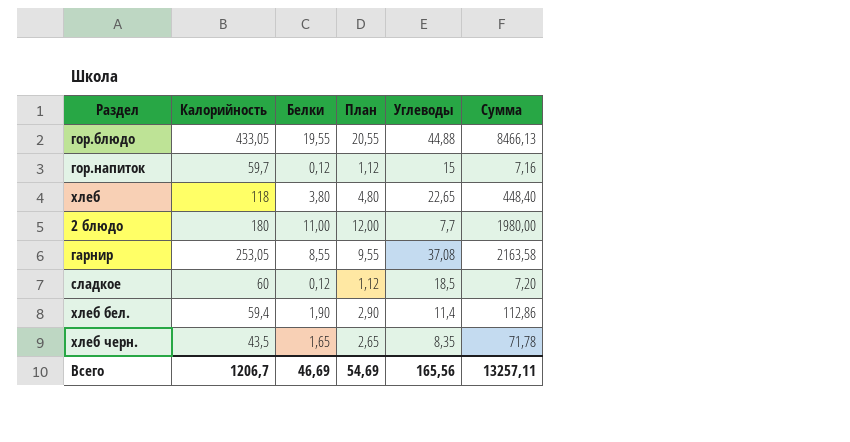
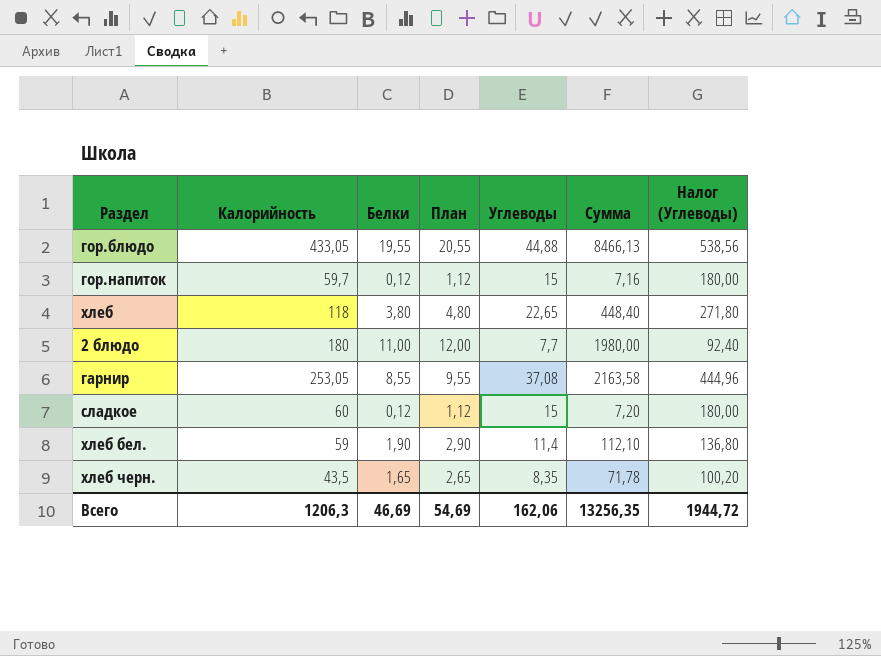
column Налог (Углеводы) | formula: none -> [Углеводы] * 12
сладкое | Углеводы: 18,5 -> 15
хлеб бел. | Калорийность: 59,4 -> 59
хлеб бел. | Сумма: 112,86 -> 112,10
Всего | Калорийность: 1206,7 -> 1206,3
Всего | Углеводы: 165,56 -> 162,06
Всего | Сумма: 13257,11 -> 13256,35

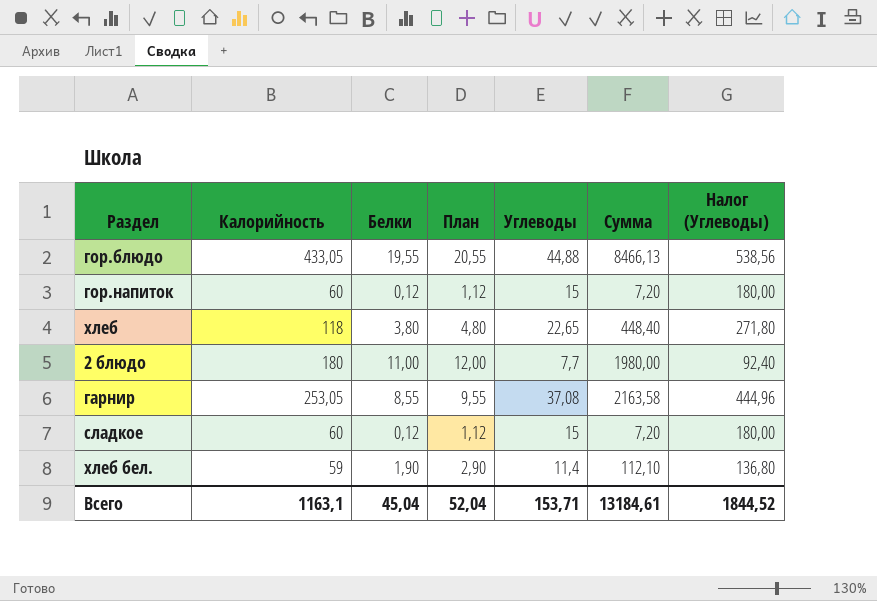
row хлеб черн.: 43,5 | 1,65 | 2,65 | 8,35 | 71,78 | 100,20 -> none
гор.напиток | Калорийность: 59,7 -> 60
гор.напиток | Сумма: 7,16 -> 7,20
Всего | Калорийность: 1206,3 -> 1163,1
Всего | Белки: 46,69 -> 45,04
Всего | План: 54,69 -> 52,04
Всего | Углеводы: 162,06 -> 153,71
Всего | Сумма: 13256,35 -> 13184,61
Всего | Налог (Углеводы): 1944,72 -> 1844,52

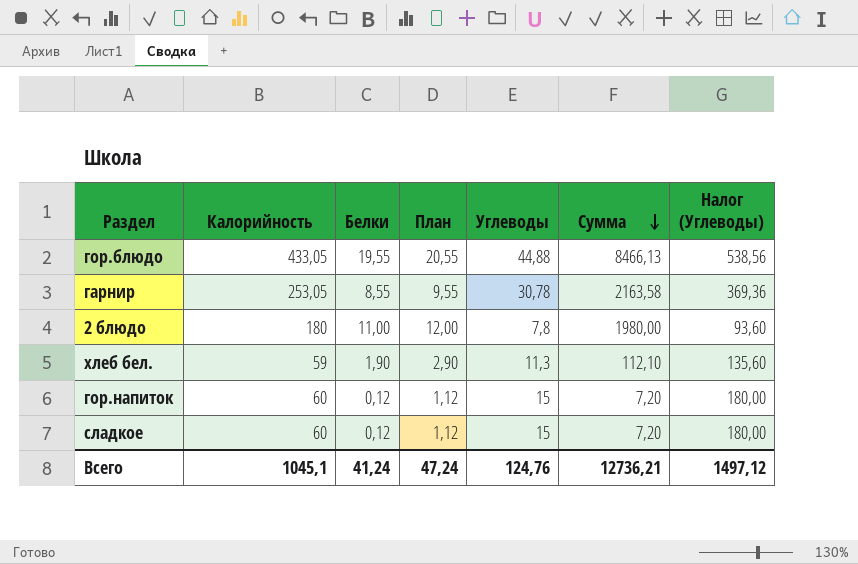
row order: none -> Сумма descending
row хлеб: 118 | 3,80 | 4,80 | 22,65 | 448,40 | 271,80 -> none
гарнир | Углеводы: 37,08 -> 30,78
гарнир | Налог (Углеводы): 444,96 -> 369,36
2 блюдо | Углеводы: 7,7 -> 7,8
2 блюдо | Налог (Углеводы): 92,40 -> 93,60
хлеб бел. | Углеводы: 11,4 -> 11,3
хлеб бел. | Налог (Углеводы): 136,80 -> 135,60
Всего | Калорийность: 1163,1 -> 1045,1
Всего | Белки: 45,04 -> 41,24
Всего | План: 52,04 -> 47,24
Всего | Углеводы: 153,71 -> 124,76
Всего | Сумма: 13184,61 -> 12736,21
Всего | Налог (Углеводы): 1844,52 -> 1497,12

